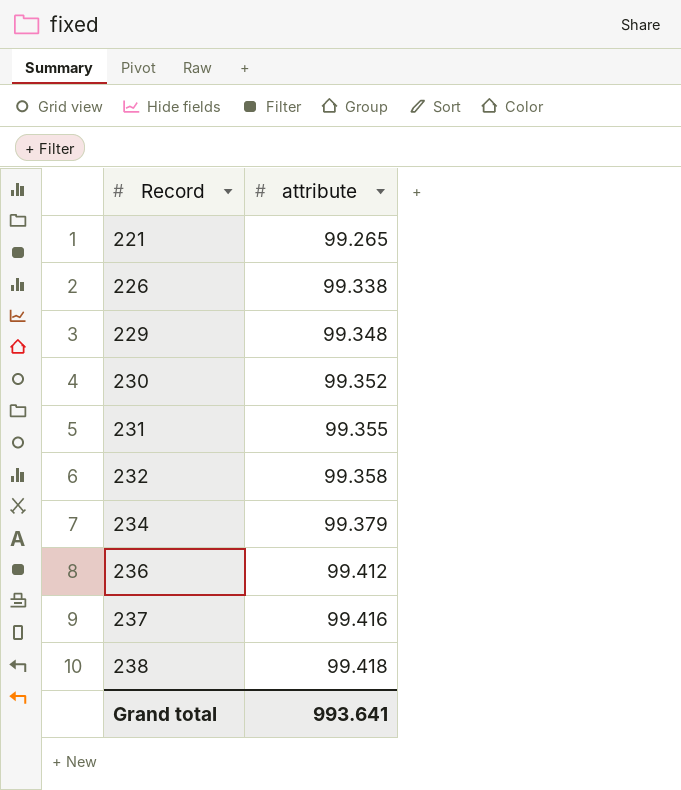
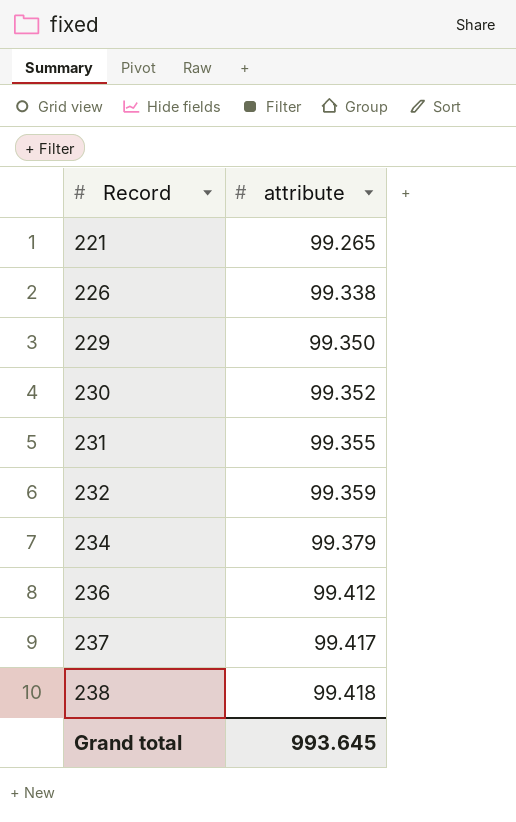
229 | attribute: 99.348 -> 99.350
232 | attribute: 99.358 -> 99.359
237 | attribute: 99.416 -> 99.417
Grand total | attribute: 993.641 -> 993.645

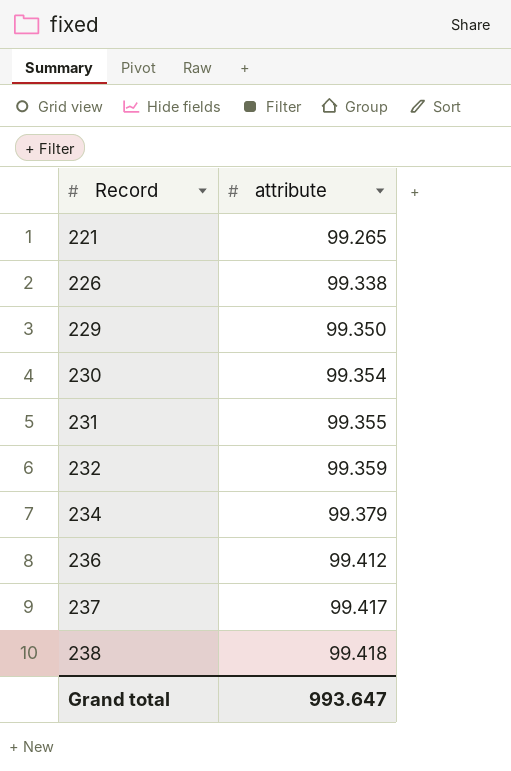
230 | attribute: 99.352 -> 99.354
Grand total | attribute: 993.645 -> 993.647

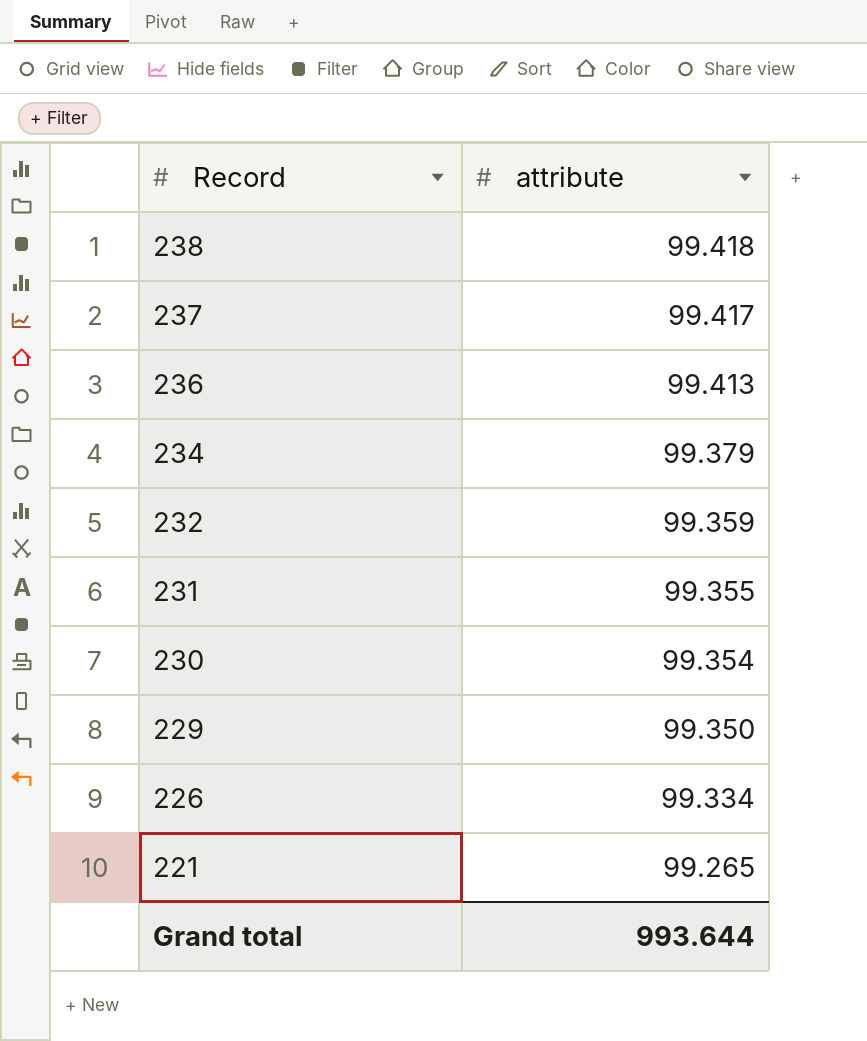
row order: Record ascending -> Record descending
236 | attribute: 99.412 -> 99.413
226 | attribute: 99.338 -> 99.334
Grand total | attribute: 993.647 -> 993.644

